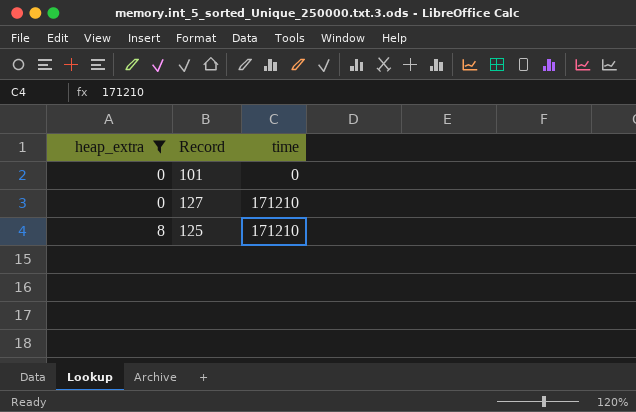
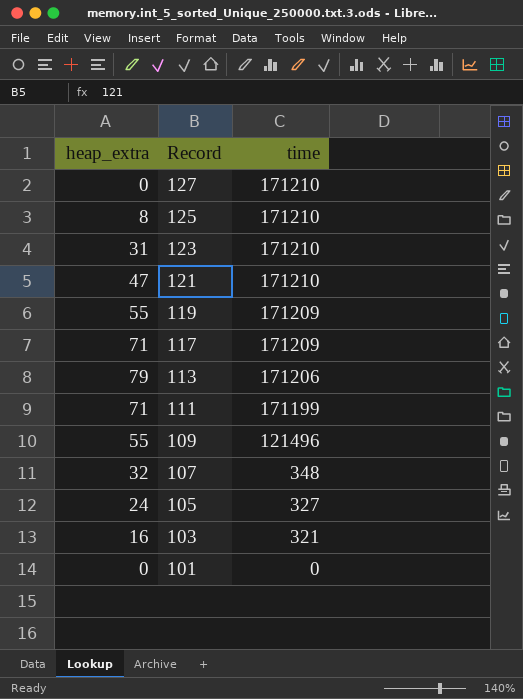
filter: heap_extra <= 8 -> none
row order: heap_extra ascending -> Record descending

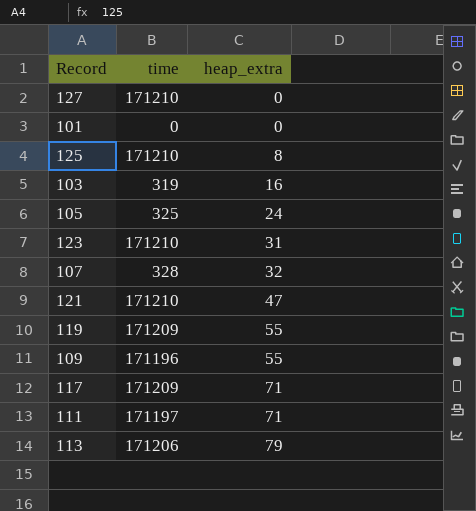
row order: Record descending -> heap_extra ascending
column heap_extra | position: 1 -> 3
103 | time: 321 -> 319
105 | time: 327 -> 325
107 | time: 348 -> 328
109 | time: 121496 -> 171196
111 | time: 171199 -> 171197

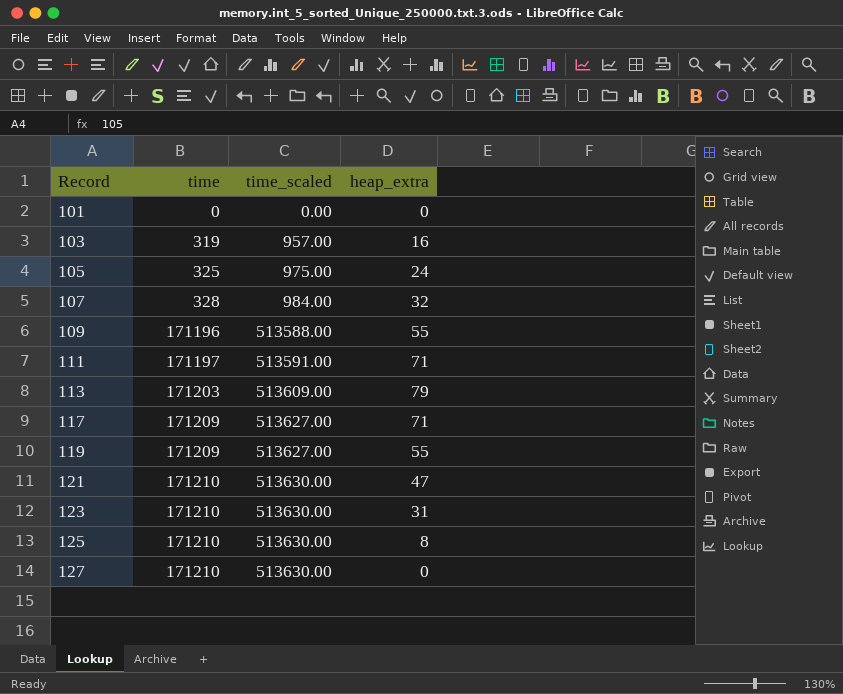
row order: heap_extra ascending -> Record ascending
column time_scaled | formula: none -> [time] * 3
113 | time: 171206 -> 171203

